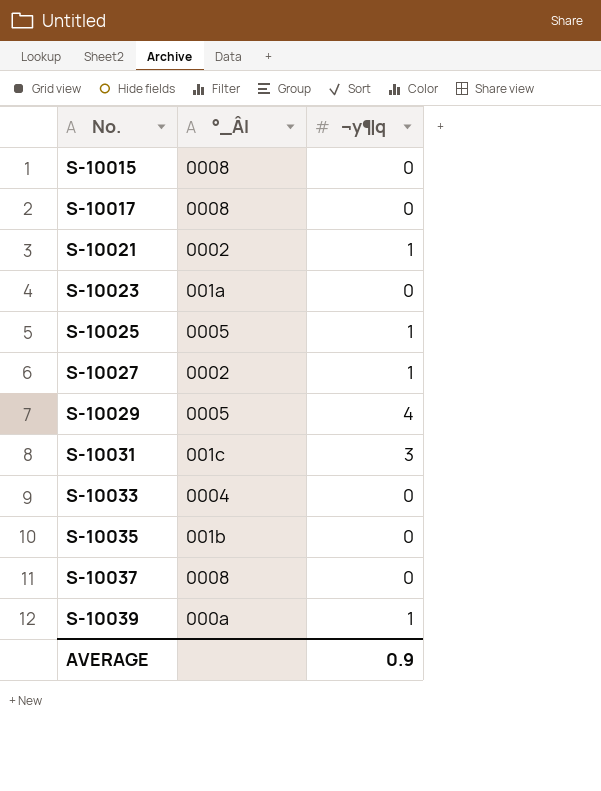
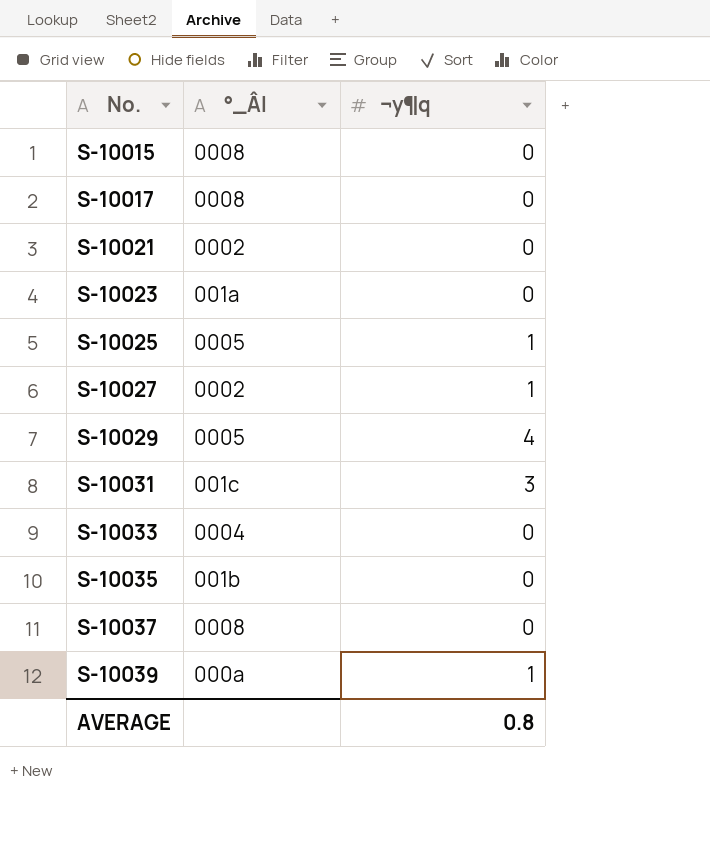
S-10021 | ¬y¶q: 1 -> 0
AVERAGE | ¬y¶q: 0.9 -> 0.8

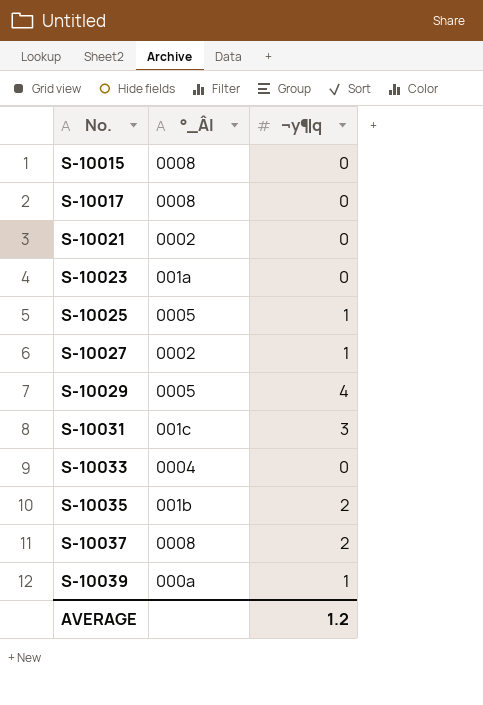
S-10035 | ¬y¶q: 0 -> 2
S-10037 | ¬y¶q: 0 -> 2
AVERAGE | ¬y¶q: 0.8 -> 1.2

